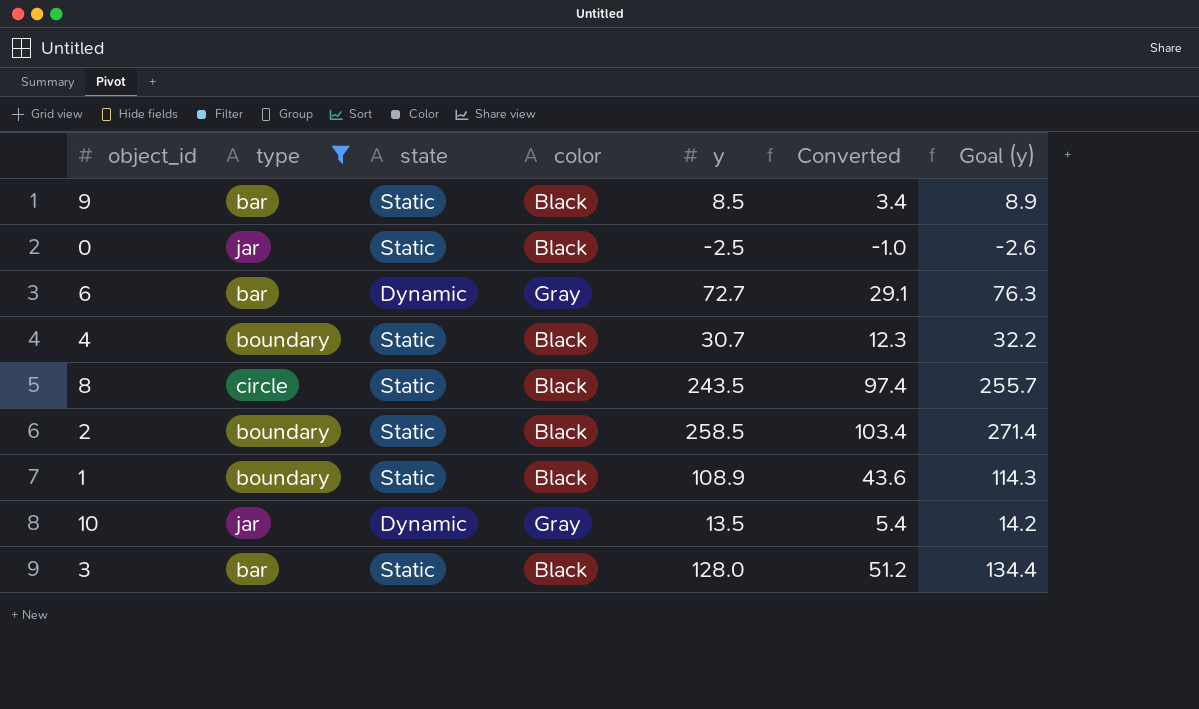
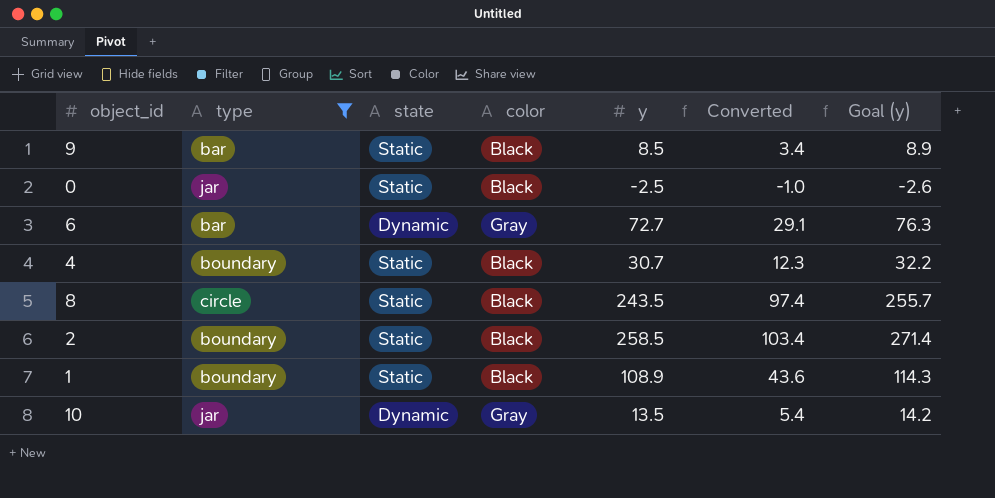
row 3: bar | Static | Black | 128.0 | 51.2 | 134.4 -> none

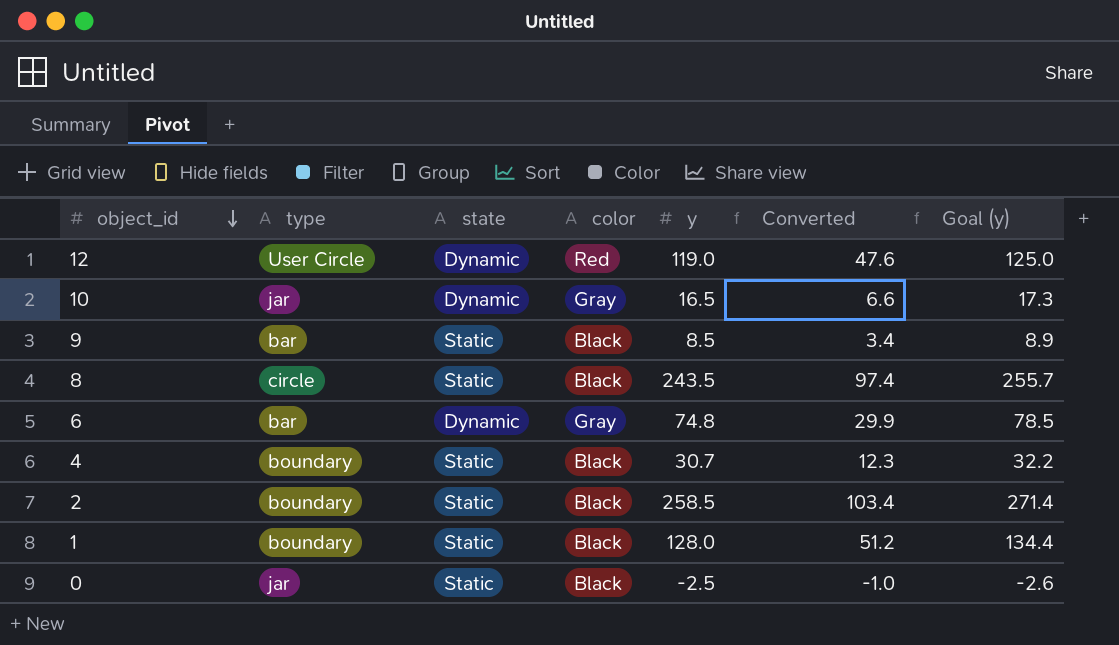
filter: type != User Circle -> none
row order: none -> object_id descending
10 | y: 13.5 -> 16.5
10 | Converted: 5.4 -> 6.6
10 | Goal (y): 14.2 -> 17.3
6 | y: 72.7 -> 74.8
6 | Converted: 29.1 -> 29.9
6 | Goal (y): 76.3 -> 78.5
1 | y: 108.9 -> 128.0
1 | Converted: 43.6 -> 51.2
1 | Goal (y): 114.3 -> 134.4

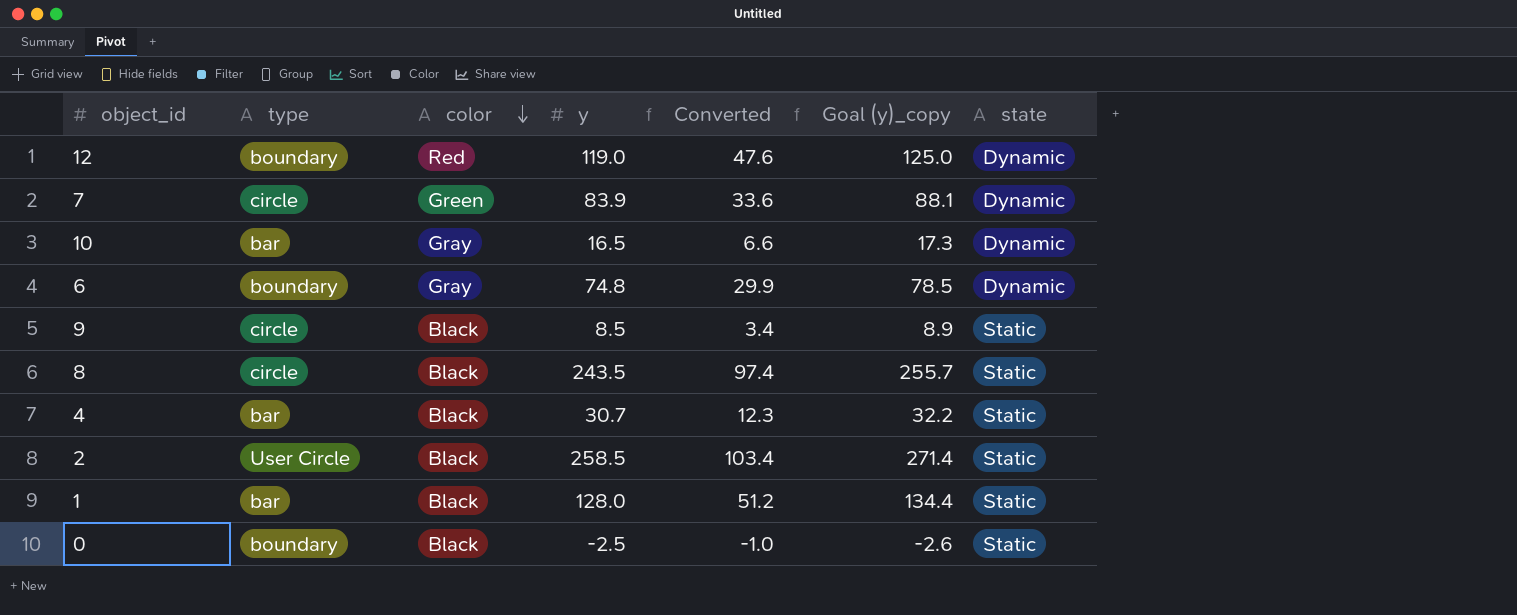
row order: object_id descending -> color descending
column name: Goal (y) -> Goal (y)_copy
column state | position: 3 -> 7
12 | type: User Circle -> boundary
row 7: none -> circle | Green | 83.9 | 33.6 | 88.1 | Dynamic
10 | type: jar -> bar
6 | type: bar -> boundary
9 | type: bar -> circle
4 | type: boundary -> bar
2 | type: boundary -> User Circle
1 | type: boundary -> bar
0 | type: jar -> boundary

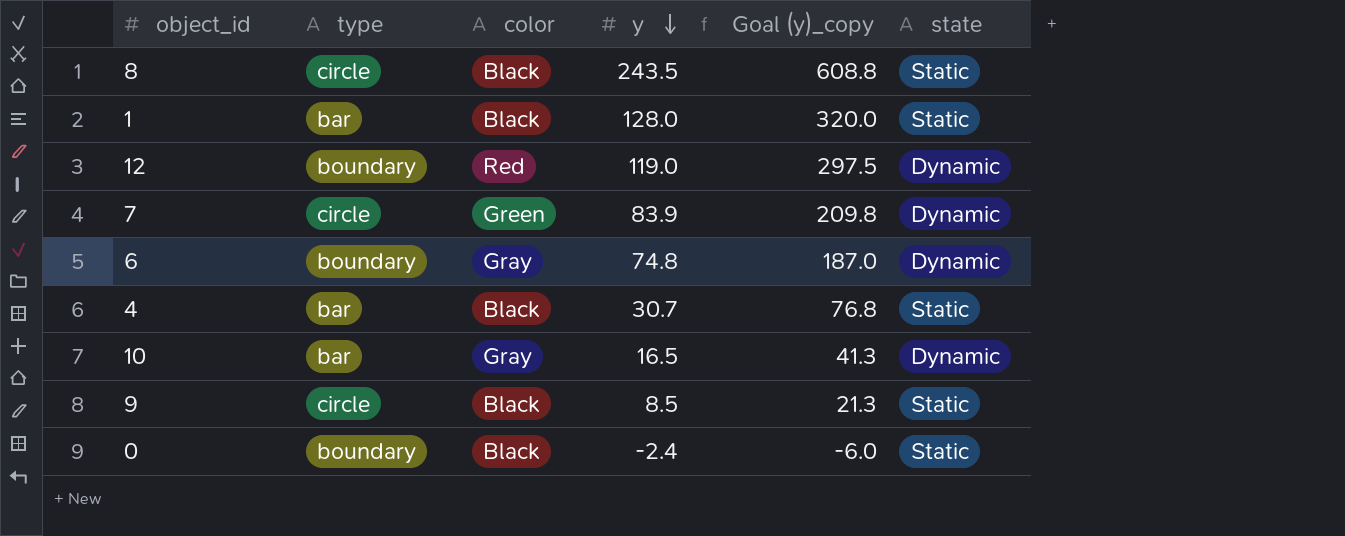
row order: color descending -> y descending
column Converted | formula: [y] * 0.4 -> none
column Goal (y)_copy | formula: [y] * 1.05 -> [y] * 2.5
row 2: User Circle | Black | 258.5 | 103.4 | 271.4 | Static -> none
0 | y: -2.5 -> -2.4

